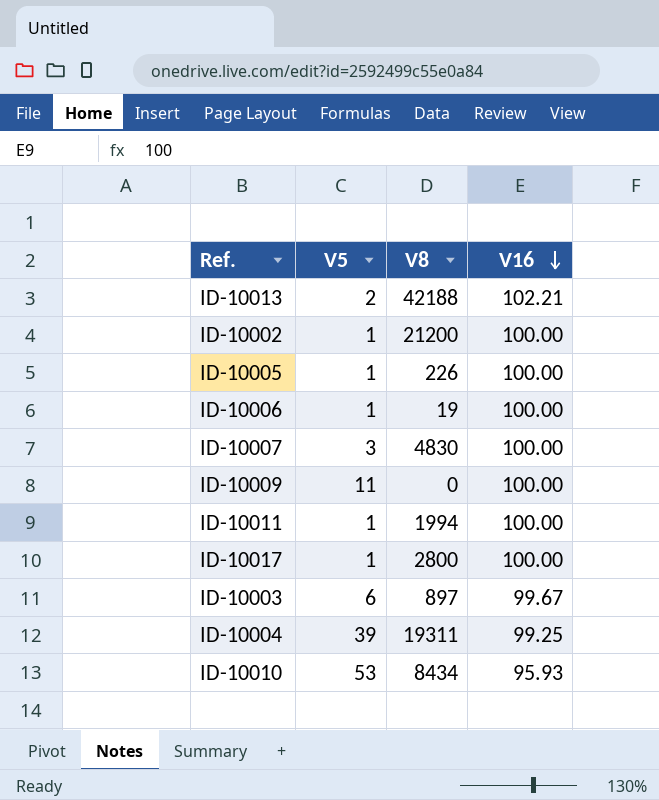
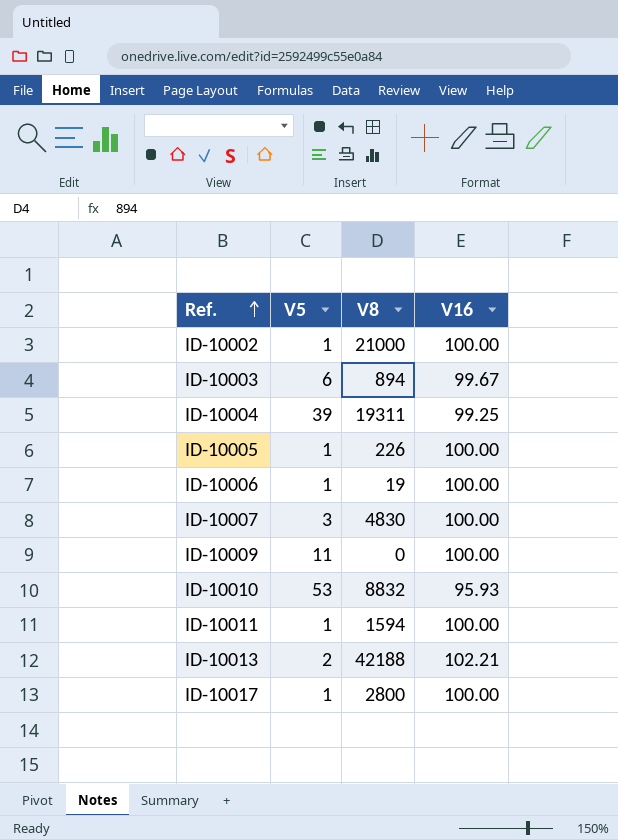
row order: V16 descending -> Ref. ascending
ID-10002 | V8: 21200 -> 21000
ID-10003 | V8: 897 -> 894
ID-10010 | V8: 8434 -> 8832
ID-10011 | V8: 1994 -> 1594

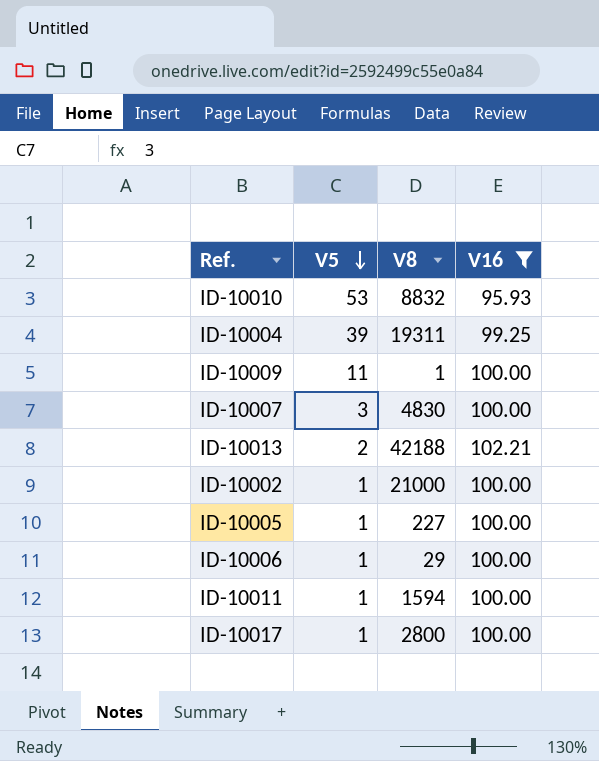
filter: none -> V16 != 99.67
row order: Ref. ascending -> V5 descending
ID-10009 | V8: 0 -> 1
ID-10005 | V8: 226 -> 227
ID-10006 | V8: 19 -> 29

